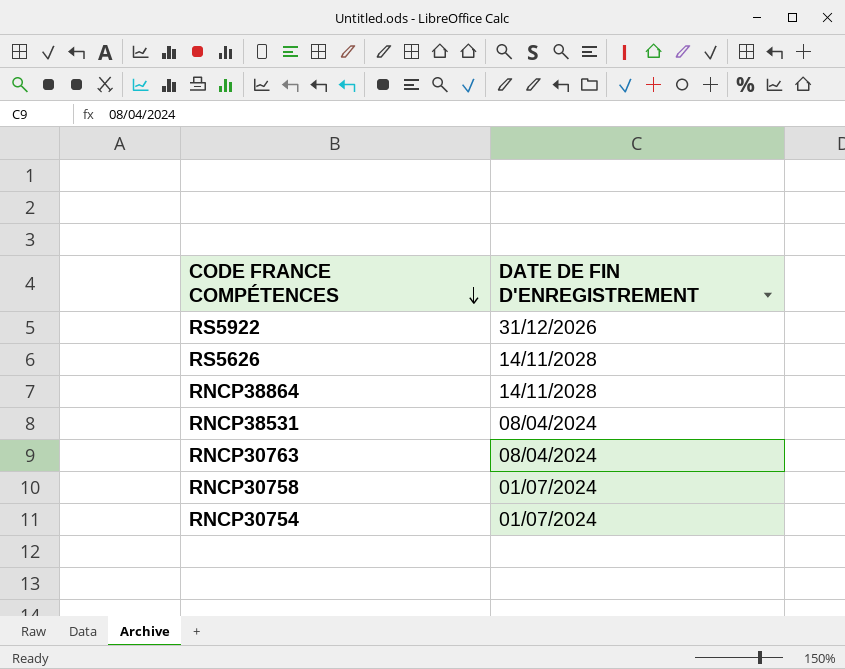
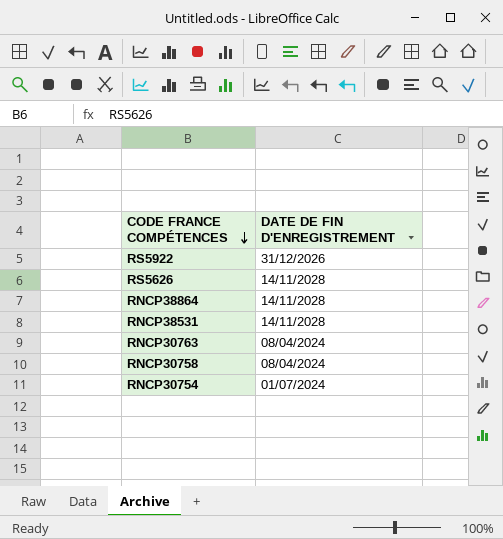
RNCP38531 | DATE DE FIN D'ENREGISTREMENT: 08/04/2024 -> 14/11/2028
RNCP30758 | DATE DE FIN D'ENREGISTREMENT: 01/07/2024 -> 08/04/2024

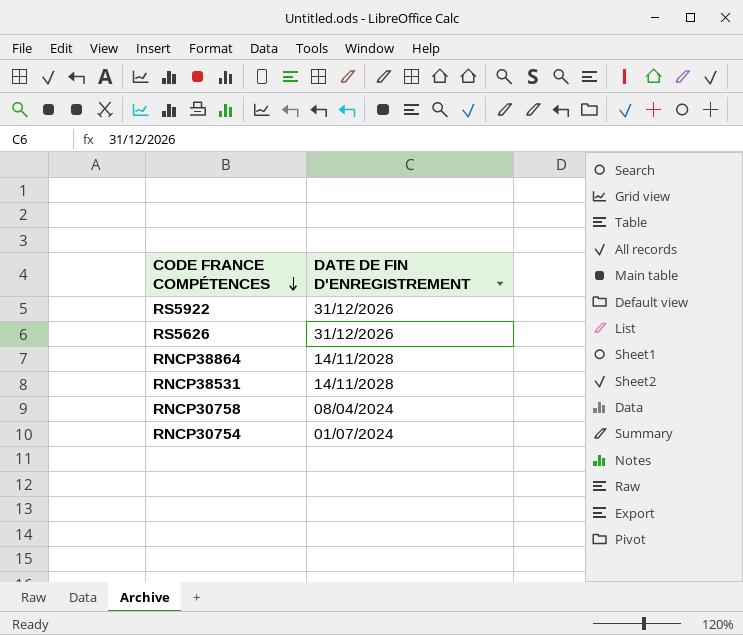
row RNCP30763: 08/04/2024 -> none
RS5626 | DATE DE FIN D'ENREGISTREMENT: 14/11/2028 -> 31/12/2026

